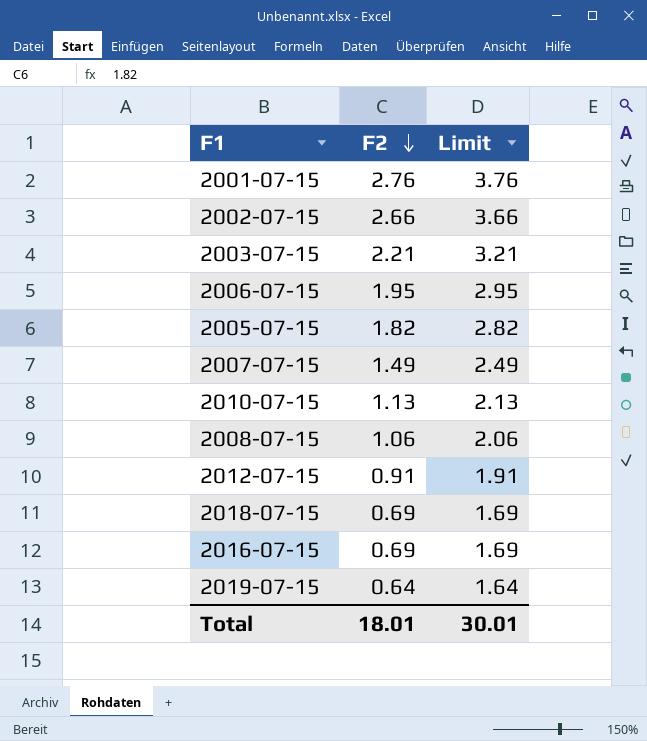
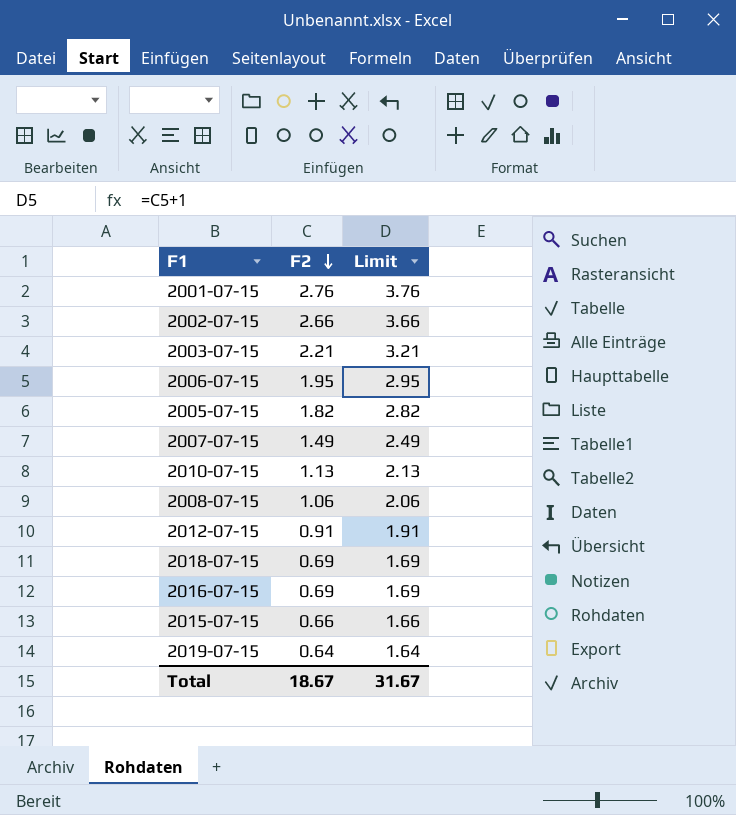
row 2015-07-15: none -> 0.66 | 1.66
Total | F2: 18.01 -> 18.67
Total | Limit: 30.01 -> 31.67

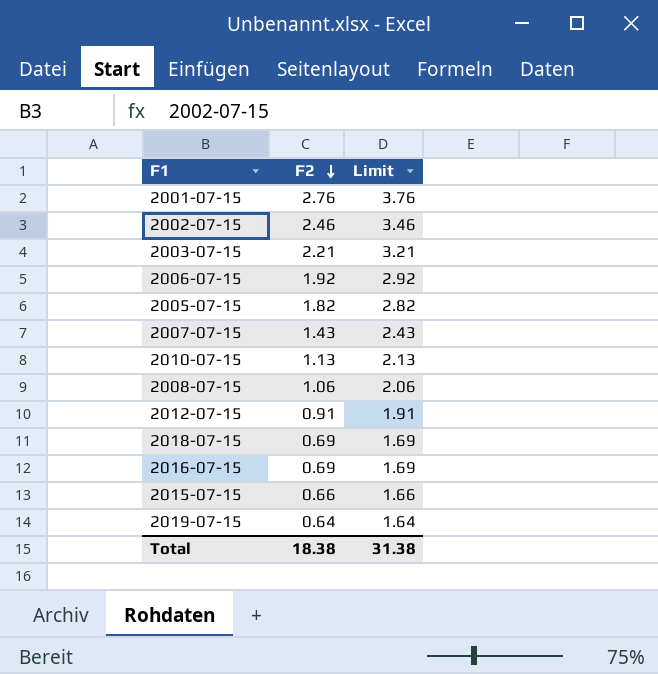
2002-07-15 | F2: 2.66 -> 2.46
2002-07-15 | Limit: 3.66 -> 3.46
2006-07-15 | F2: 1.95 -> 1.92
2006-07-15 | Limit: 2.95 -> 2.92
2007-07-15 | F2: 1.49 -> 1.43
2007-07-15 | Limit: 2.49 -> 2.43
Total | F2: 18.67 -> 18.38
Total | Limit: 31.67 -> 31.38

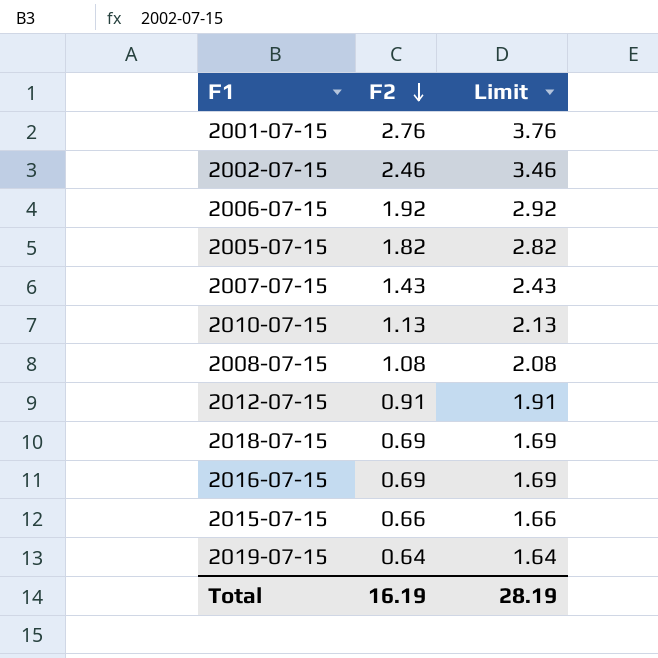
row 2003-07-15: 2.21 | 3.21 -> none
2008-07-15 | F2: 1.06 -> 1.08
2008-07-15 | Limit: 2.06 -> 2.08
Total | F2: 18.38 -> 16.19
Total | Limit: 31.38 -> 28.19

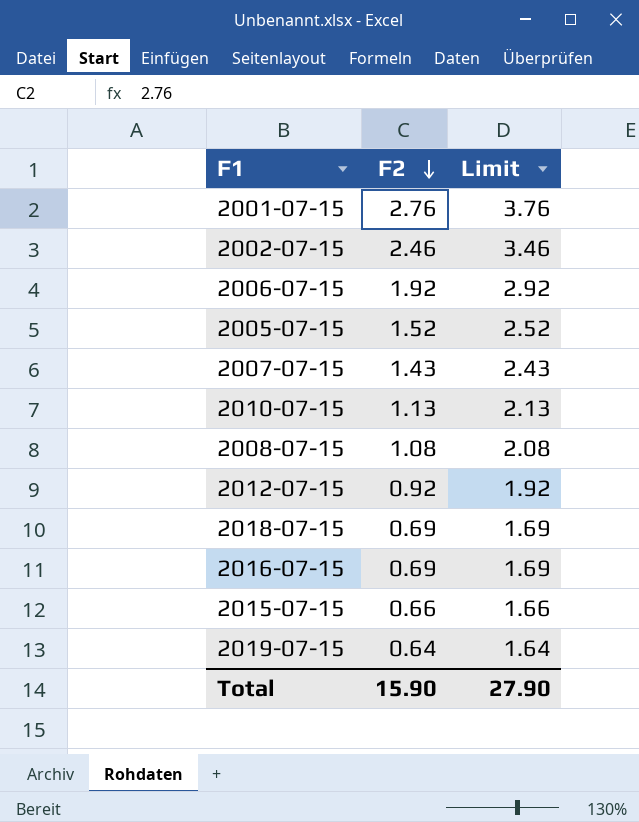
2005-07-15 | F2: 1.82 -> 1.52
2005-07-15 | Limit: 2.82 -> 2.52
2012-07-15 | F2: 0.91 -> 0.92
2012-07-15 | Limit: 1.91 -> 1.92
Total | F2: 16.19 -> 15.90
Total | Limit: 28.19 -> 27.90

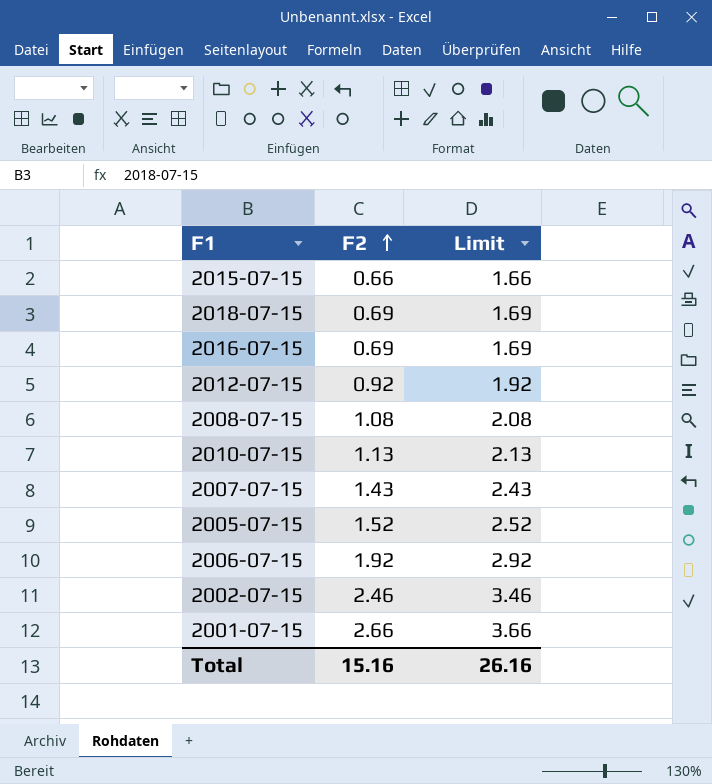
row order: F2 descending -> F2 ascending
row 2019-07-15: 0.64 | 1.64 -> none
2001-07-15 | F2: 2.76 -> 2.66
2001-07-15 | Limit: 3.76 -> 3.66
Total | F2: 15.90 -> 15.16
Total | Limit: 27.90 -> 26.16

